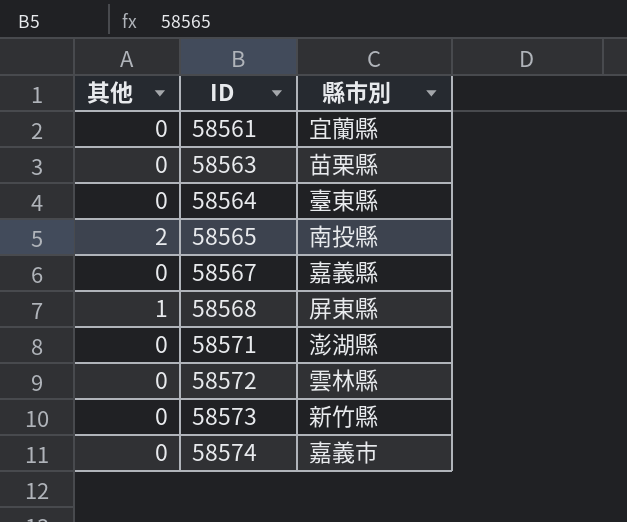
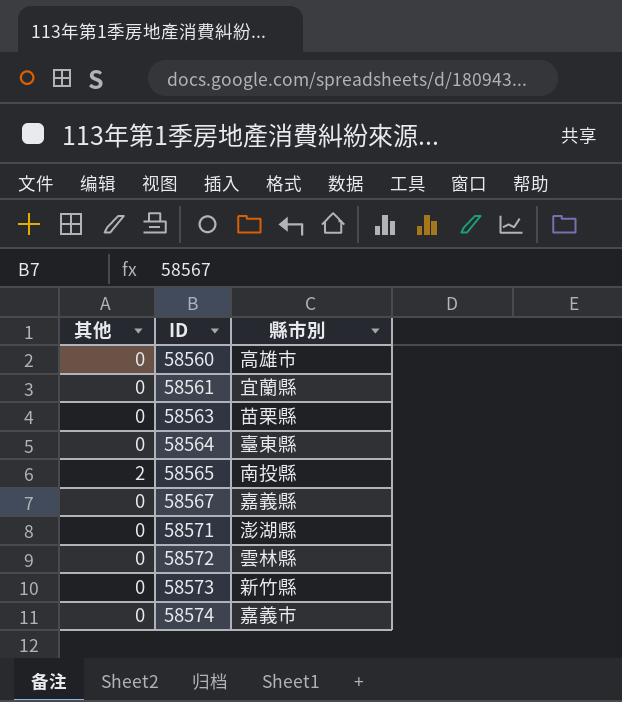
row 58568: 1 | 屏東縣 -> none
row 58560: none -> 0 | 高雄市

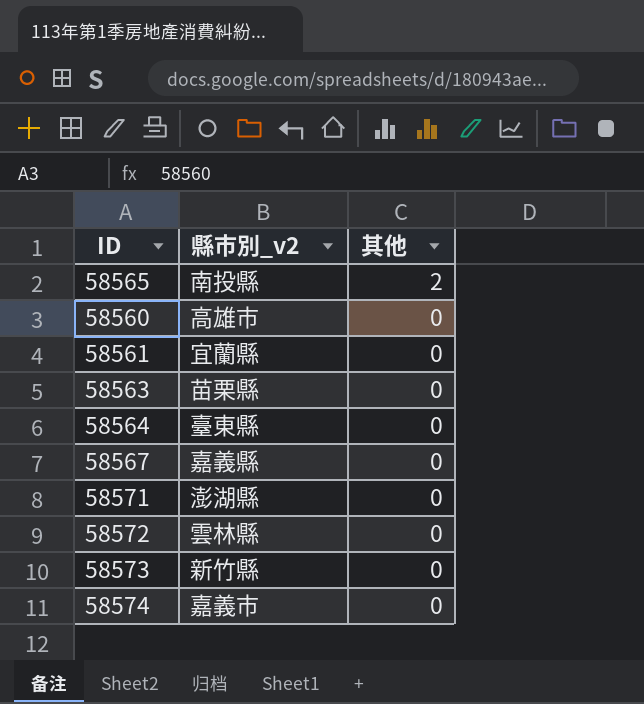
row order: ID ascending -> 其他 descending
column name: 縣市別 -> 縣市別_v2
column 其他 | position: 1 -> 3

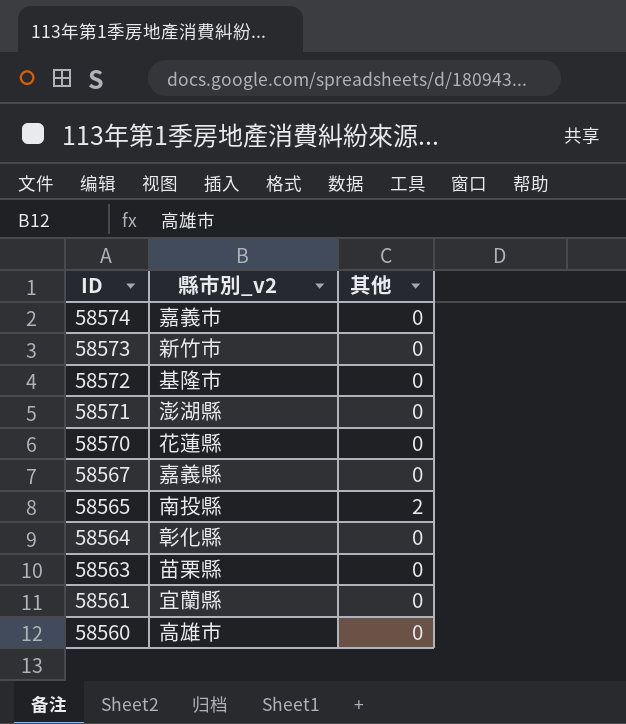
row order: 其他 descending -> ID descending
58573 | 縣市別_v2: 新竹縣 -> 新竹市
58572 | 縣市別_v2: 雲林縣 -> 基隆市
row 58570: none -> 花蓮縣 | 0
58564 | 縣市別_v2: 臺東縣 -> 彰化縣

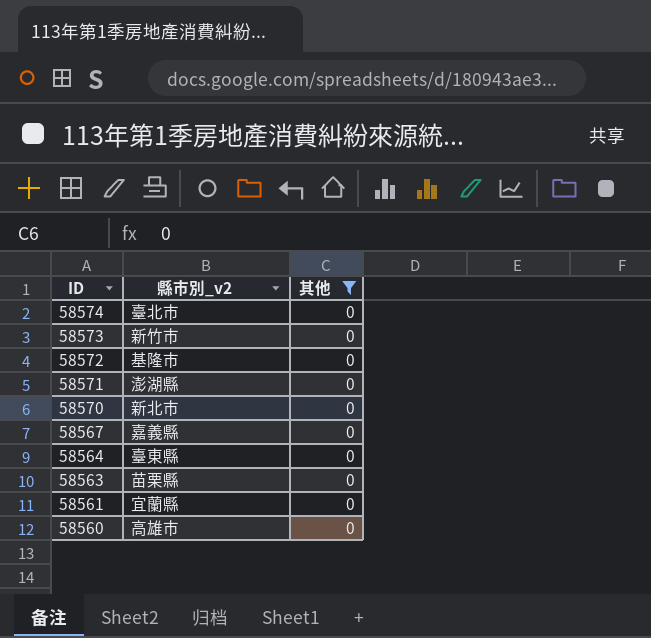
filter: none -> 其他 = 0
58574 | 縣市別_v2: 嘉義市 -> 臺北市
58570 | 縣市別_v2: 花蓮縣 -> 新北市
58564 | 縣市別_v2: 彰化縣 -> 臺東縣

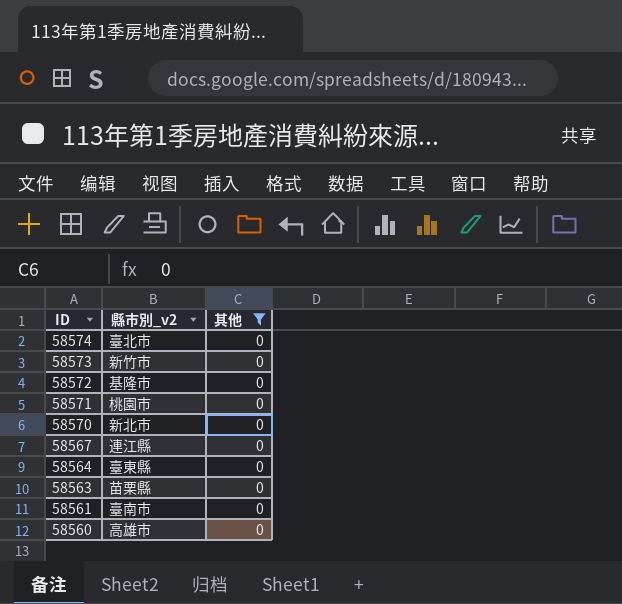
58571 | 縣市別_v2: 澎湖縣 -> 桃園市
58567 | 縣市別_v2: 嘉義縣 -> 連江縣
58561 | 縣市別_v2: 宜蘭縣 -> 臺南市

